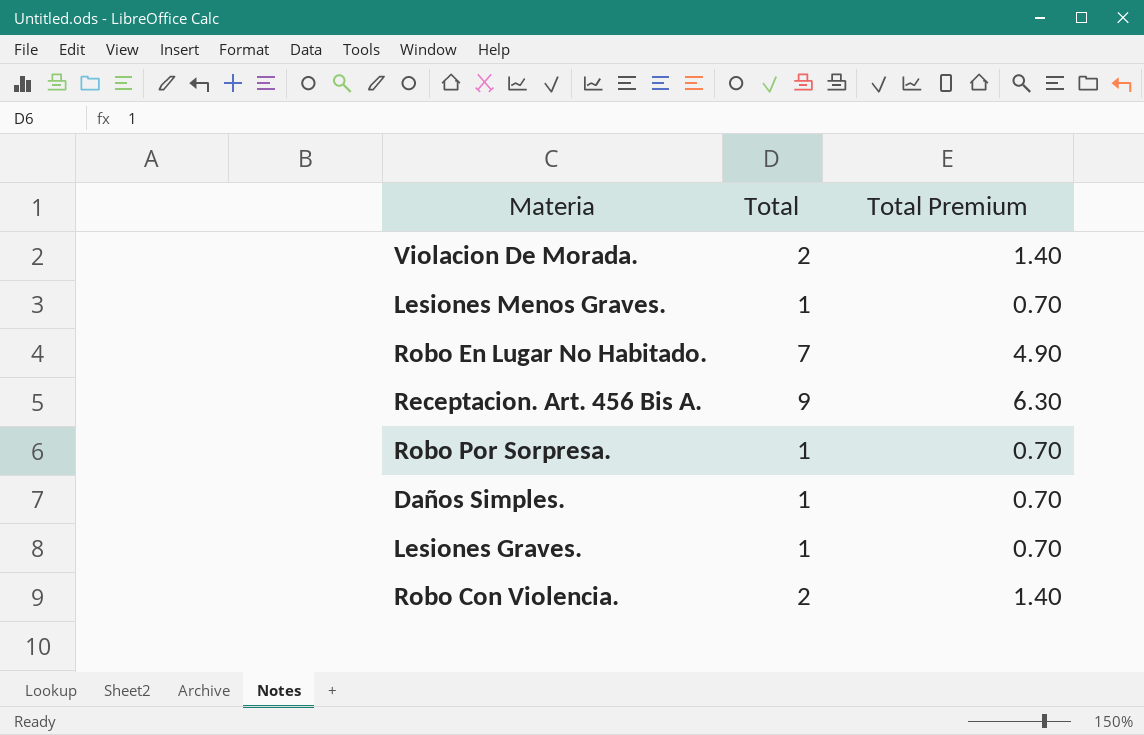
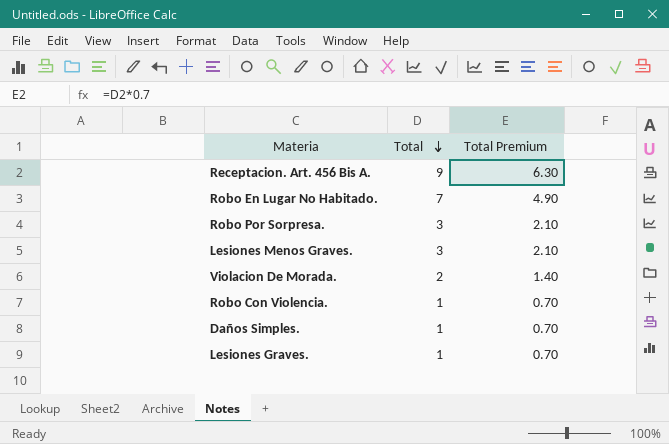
row order: none -> Total descending
Robo Por Sorpresa. | Total: 1 -> 3
Robo Por Sorpresa. | Total Premium: 0.70 -> 2.10
Lesiones Menos Graves. | Total: 1 -> 3
Lesiones Menos Graves. | Total Premium: 0.70 -> 2.10
Robo Con Violencia. | Total: 2 -> 1
Robo Con Violencia. | Total Premium: 1.40 -> 0.70

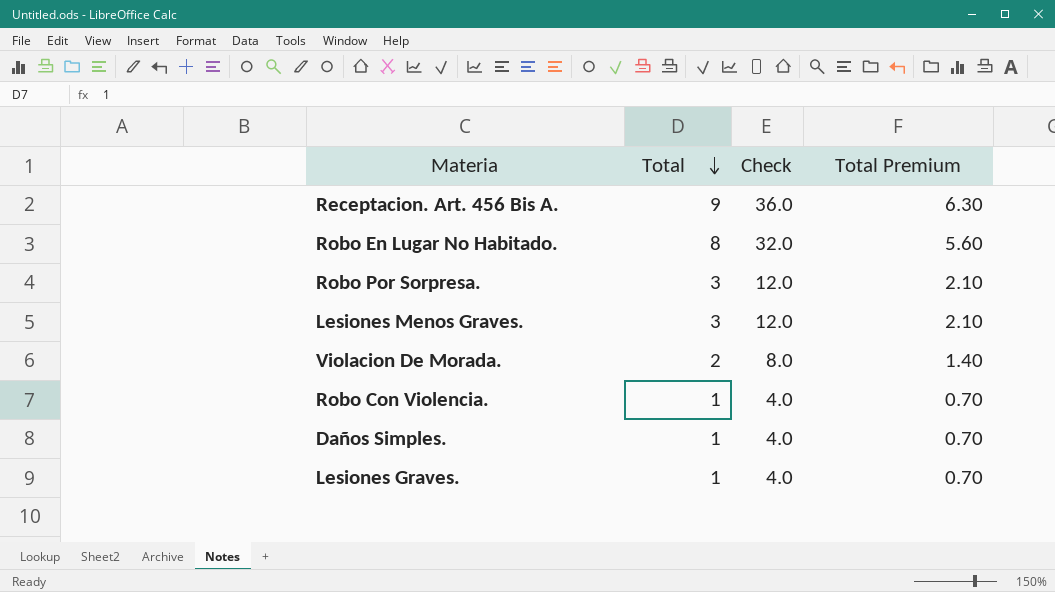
column Check | formula: none -> [Total] * 4
Robo En Lugar No Habitado. | Total: 7 -> 8
Robo En Lugar No Habitado. | Total Premium: 4.90 -> 5.60

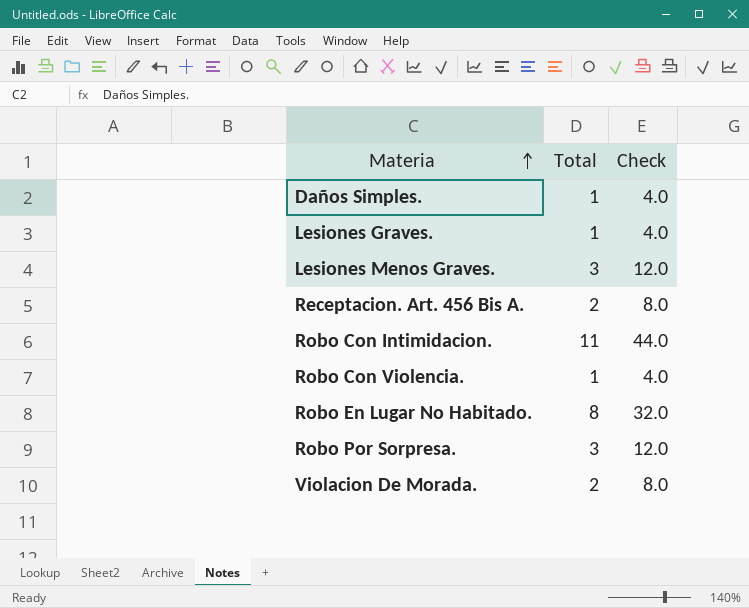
row order: Total descending -> Materia ascending
column Total Premium | formula: [Total] * 0.7 -> none
Receptacion. Art. 456 Bis A. | Total: 9 -> 2
Receptacion. Art. 456 Bis A. | Check: 36.0 -> 8.0
row Robo Con Intimidacion.: none -> 11 | 44.0

